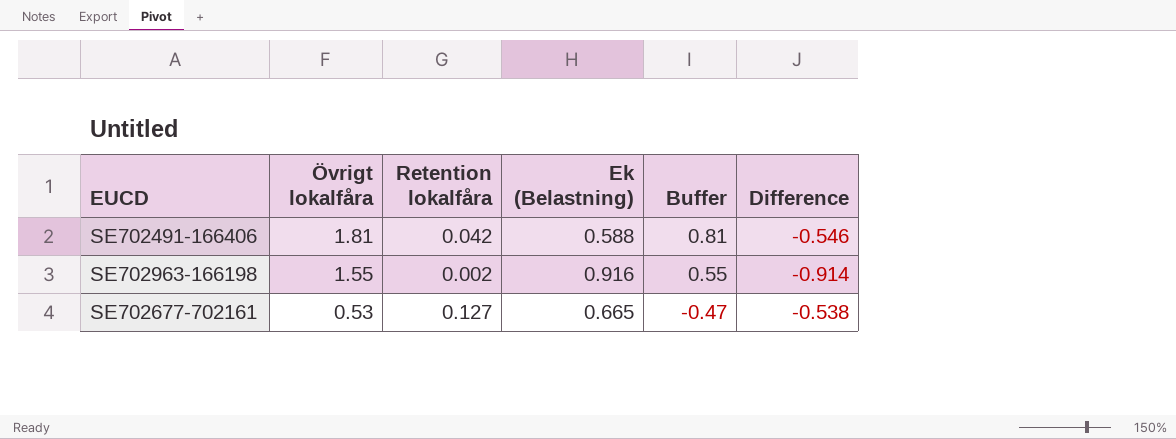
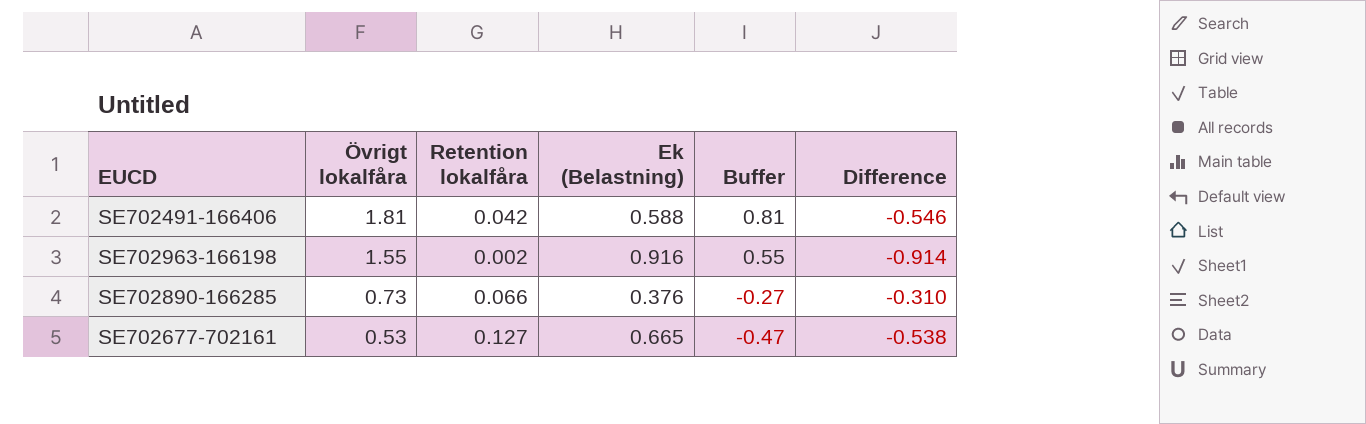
row SE702890-166285: none -> 0.73 | 0.066 | 0.376 | -0.27 | -0.310

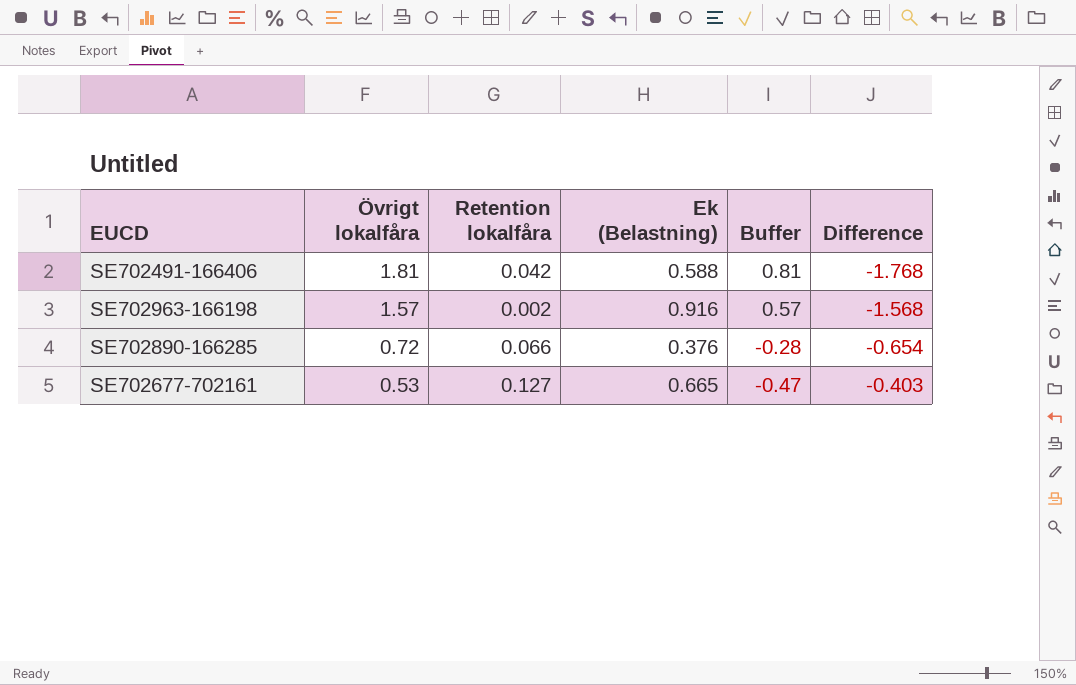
column Difference | formula: [Retention lokalfåra] - [Ek (Belastning)] -> [Retention lokalfåra] - [Övrigt lokalfåra]
SE702963-166198 | Övrigt lokalfåra: 1.55 -> 1.57
SE702963-166198 | Buffer: 0.55 -> 0.57
SE702890-166285 | Övrigt lokalfåra: 0.73 -> 0.72
SE702890-166285 | Buffer: -0.27 -> -0.28

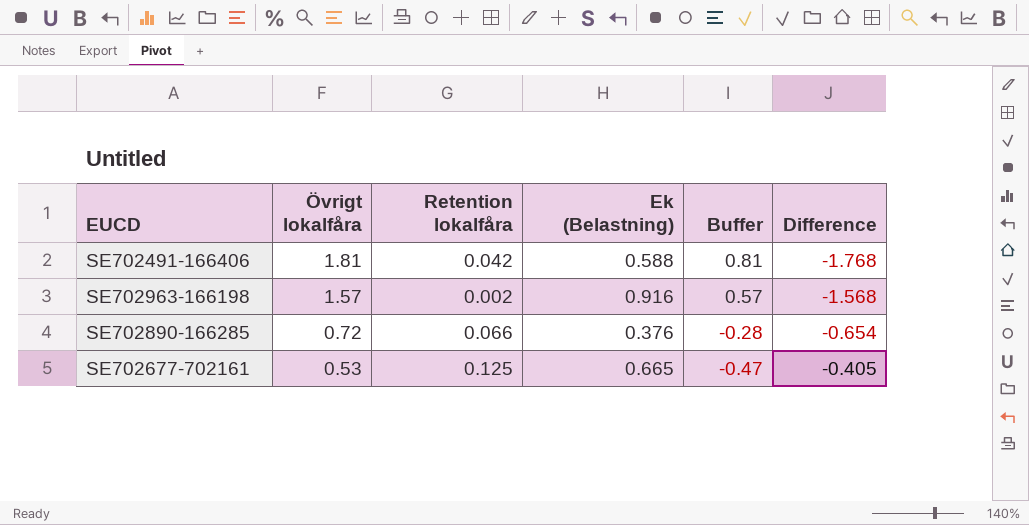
SE702677-702161 | Retention lokalfåra: 0.127 -> 0.125
SE702677-702161 | Difference: -0.403 -> -0.405

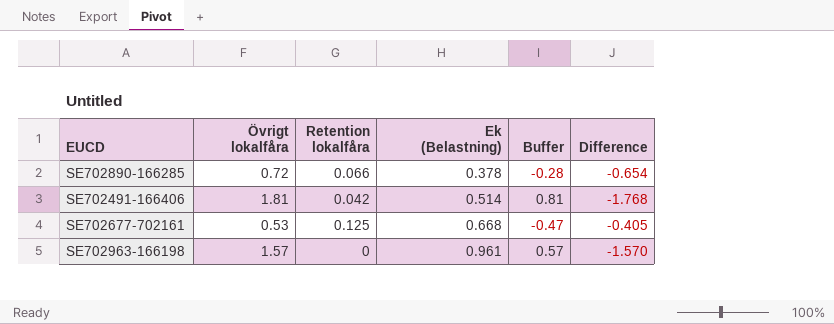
row order: Övrigt lokalfåra descending -> Ek (Belastning) ascending
SE702890-166285 | Ek (Belastning): 0.376 -> 0.378
SE702491-166406 | Ek (Belastning): 0.588 -> 0.514
SE702677-702161 | Ek (Belastning): 0.665 -> 0.668
SE702963-166198 | Retention lokalfåra: 0.002 -> 0
SE702963-166198 | Ek (Belastning): 0.916 -> 0.961
SE702963-166198 | Difference: -1.568 -> -1.570

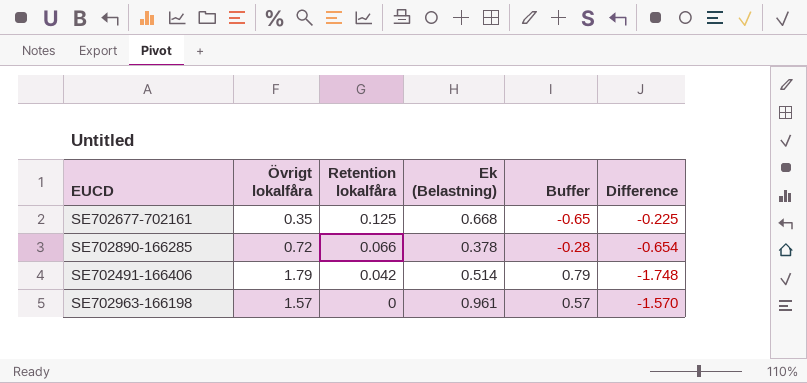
row order: Ek (Belastning) ascending -> Retention lokalfåra descending
SE702677-702161 | Övrigt lokalfåra: 0.53 -> 0.35
SE702677-702161 | Buffer: -0.47 -> -0.65
SE702677-702161 | Difference: -0.405 -> -0.225
SE702491-166406 | Övrigt lokalfåra: 1.81 -> 1.79
SE702491-166406 | Buffer: 0.81 -> 0.79
SE702491-166406 | Difference: -1.768 -> -1.748

